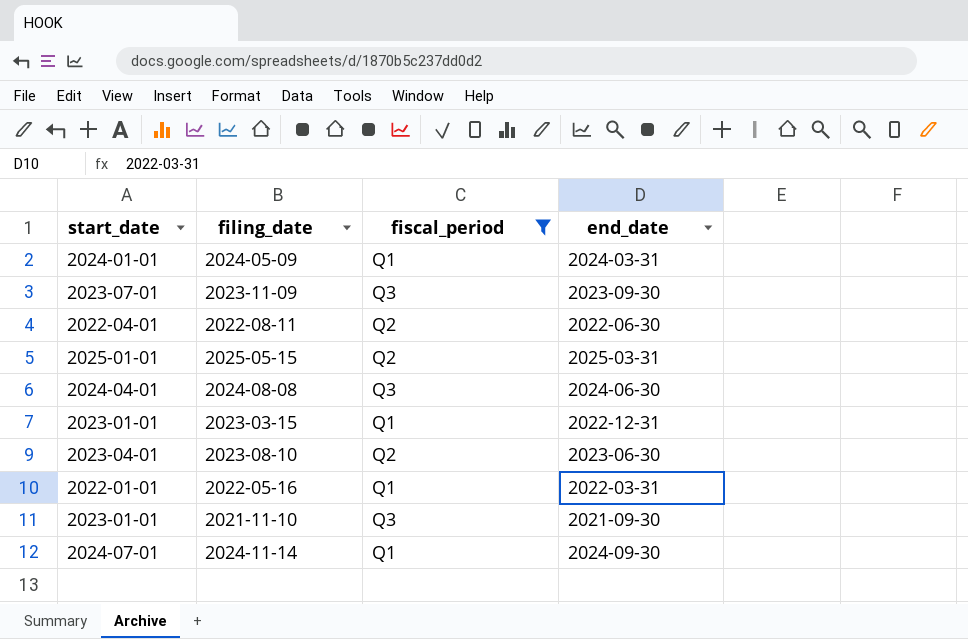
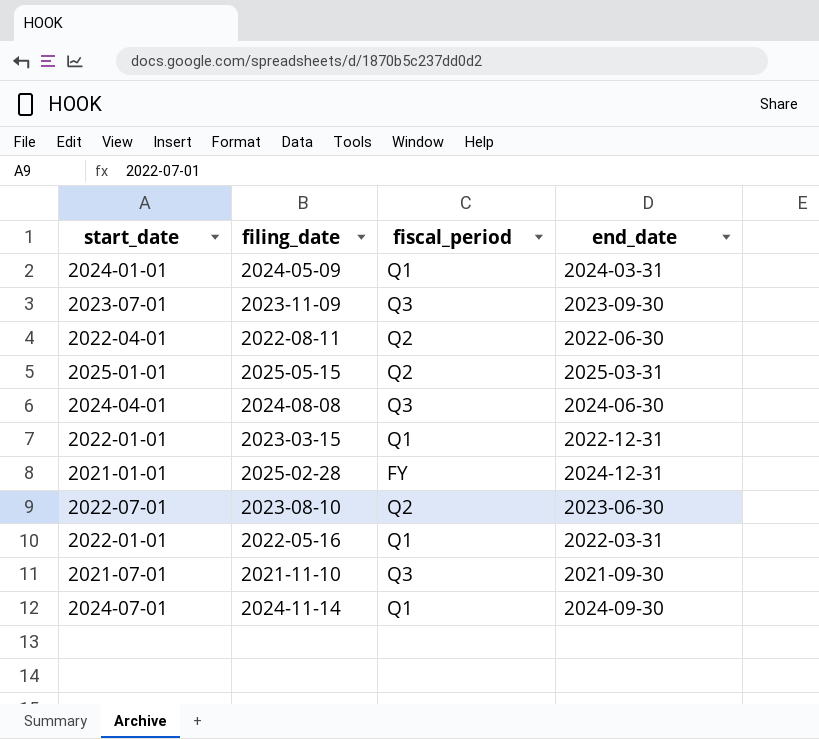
filter: fiscal_period != FY -> none
2023-03-15 | start_date: 2023-01-01 -> 2022-01-01
2023-08-10 | start_date: 2023-04-01 -> 2022-07-01
2021-11-10 | start_date: 2023-01-01 -> 2021-07-01

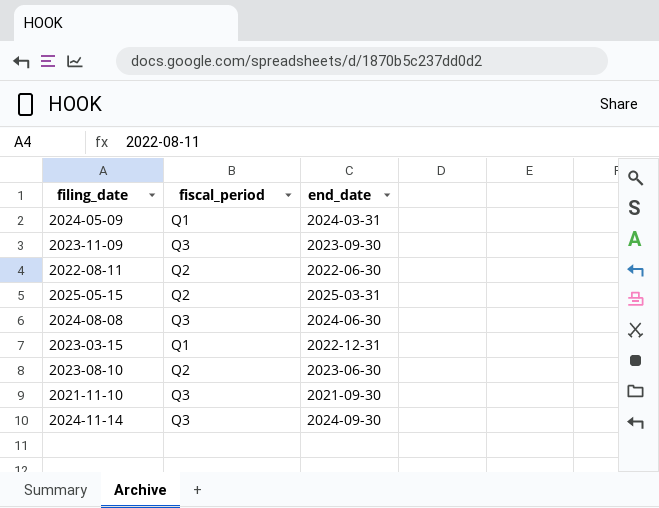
column start_date | position: 1 -> none
row 2025-02-28: 2021-01-01 | FY | 2024-12-31 -> none
row 2022-05-16: 2022-01-01 | Q1 | 2022-03-31 -> none
2024-11-14 | fiscal_period: Q1 -> Q3

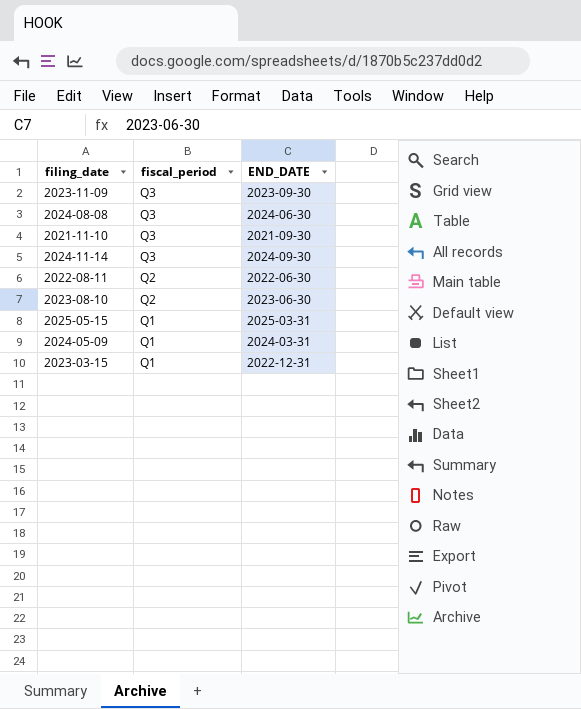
row order: none -> fiscal_period descending
column name: end_date -> END_DATE
2025-05-15 | fiscal_period: Q2 -> Q1

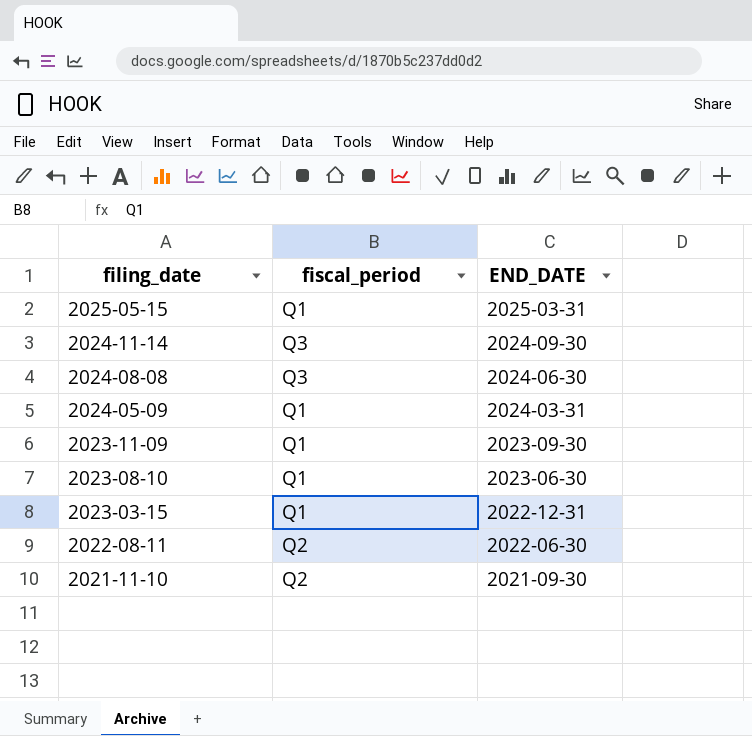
row order: fiscal_period descending -> filing_date descending
2023-11-09 | fiscal_period: Q3 -> Q1
2023-08-10 | fiscal_period: Q2 -> Q1
2021-11-10 | fiscal_period: Q3 -> Q2

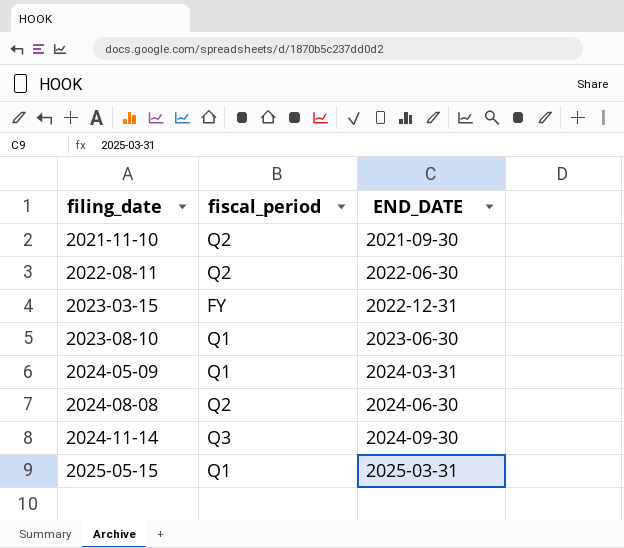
row order: filing_date descending -> filing_date ascending
row 2023-11-09: Q1 | 2023-09-30 -> none
2023-03-15 | fiscal_period: Q1 -> FY
2024-08-08 | fiscal_period: Q3 -> Q2

